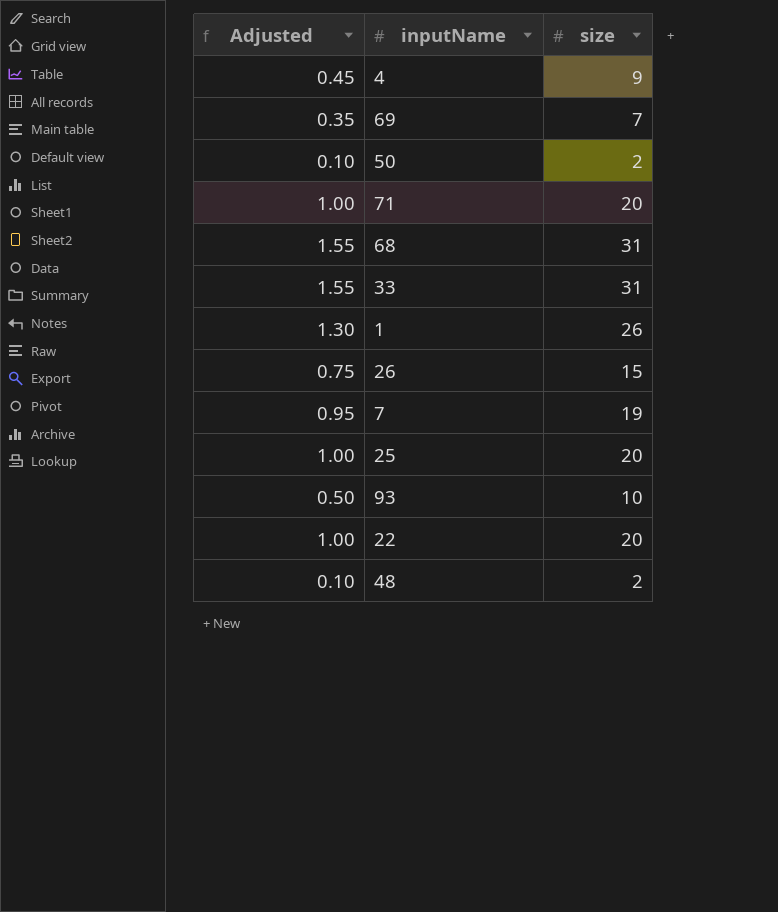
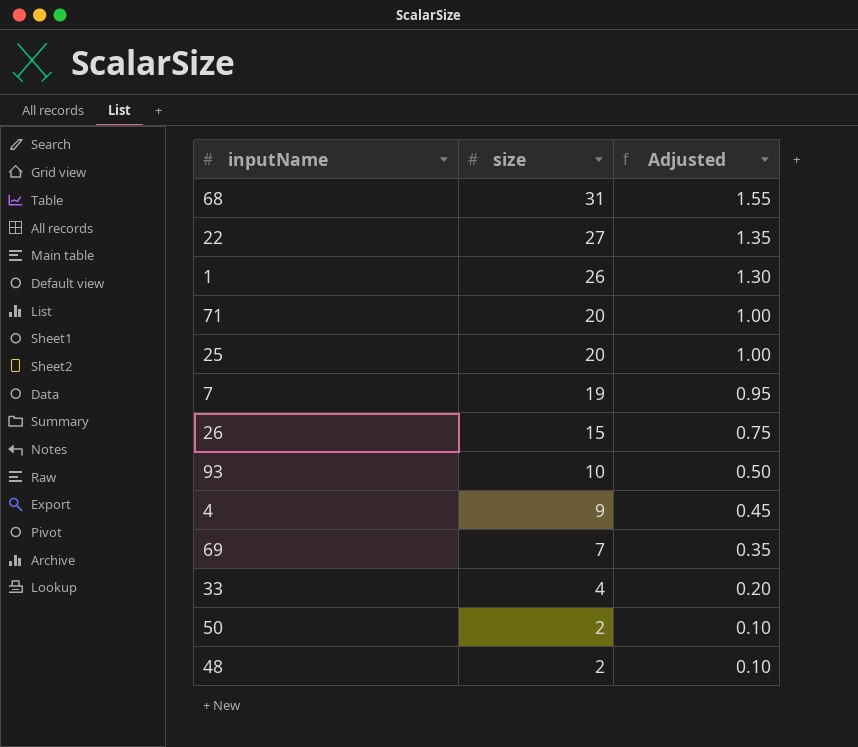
row order: none -> size descending
column Adjusted | position: 1 -> 3
22 | size: 20 -> 27
22 | Adjusted: 1.00 -> 1.35
33 | size: 31 -> 4
33 | Adjusted: 1.55 -> 0.20

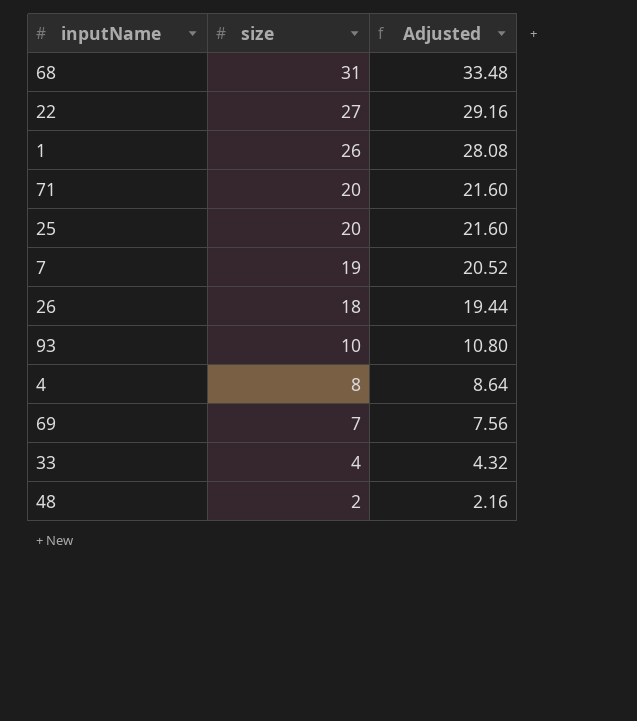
column Adjusted | formula: [size] * 0.05 -> [size] * 1.08
row 50: 2 | 0.10 -> none
26 | size: 15 -> 18
4 | size: 9 -> 8

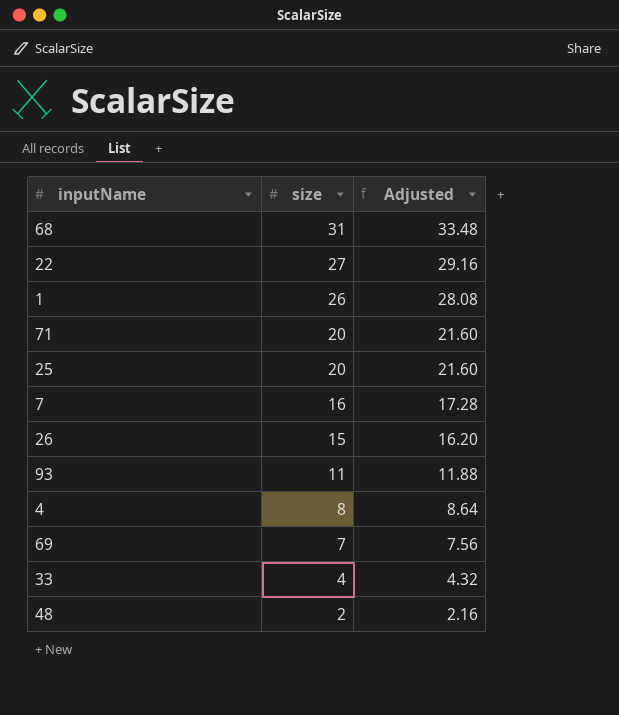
7 | size: 19 -> 16
7 | Adjusted: 20.52 -> 17.28
26 | size: 18 -> 15
26 | Adjusted: 19.44 -> 16.20
93 | size: 10 -> 11
93 | Adjusted: 10.80 -> 11.88

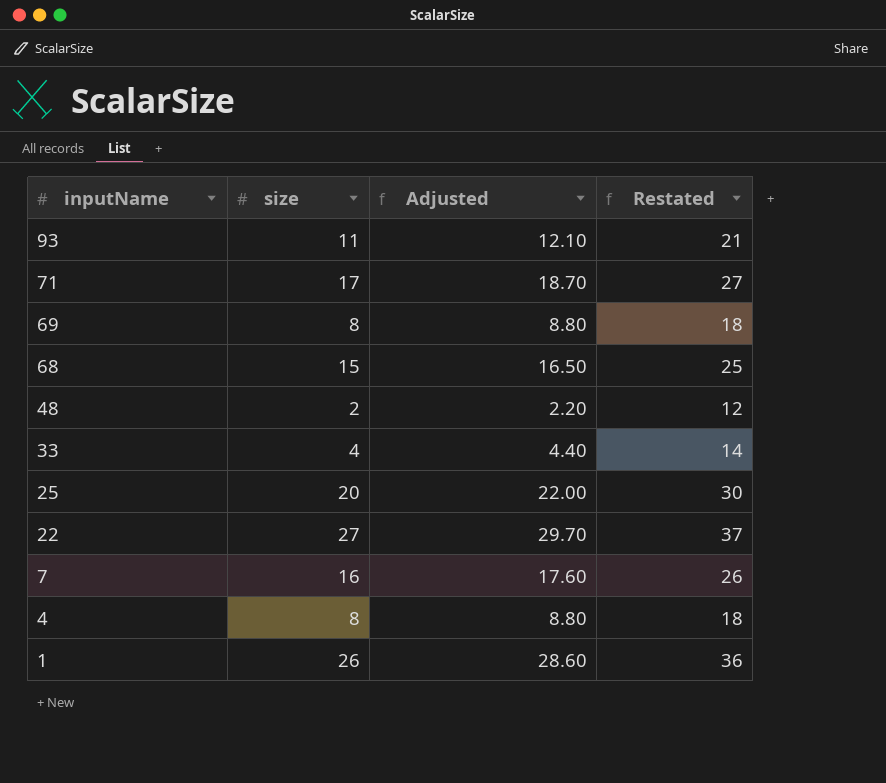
row order: size descending -> inputName descending
column Adjusted | formula: [size] * 1.08 -> [size] * 1.1
column Restated | formula: none -> [size] + 10
row 26: 15 | 16.20 -> none
71 | size: 20 -> 17
69 | size: 7 -> 8
68 | size: 31 -> 15

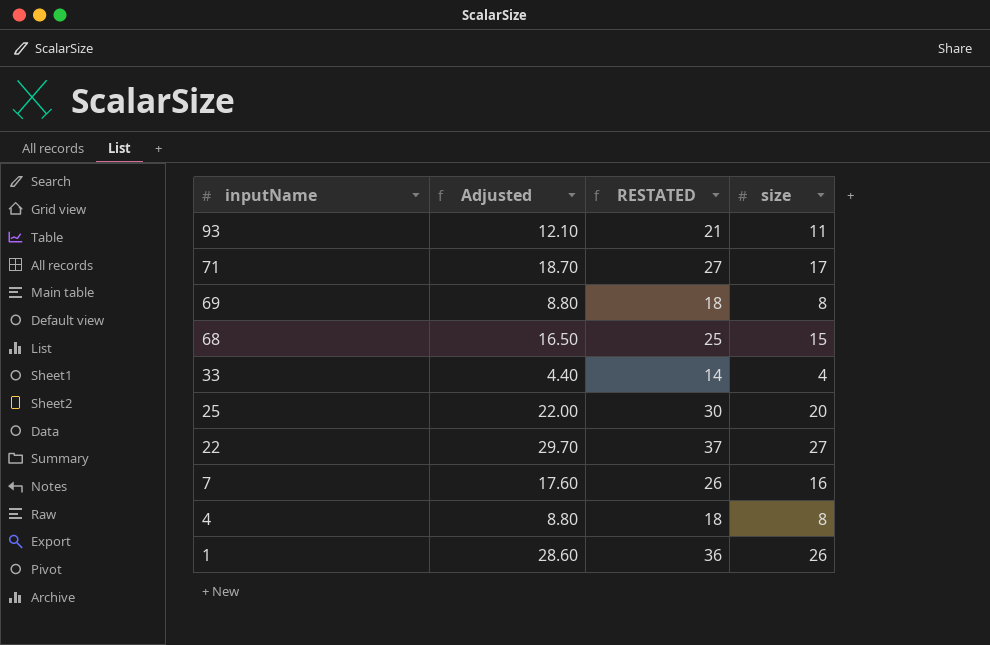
column name: Restated -> RESTATED
column size | position: 2 -> 4
row 48: 2 | 2.20 | 12 -> none

